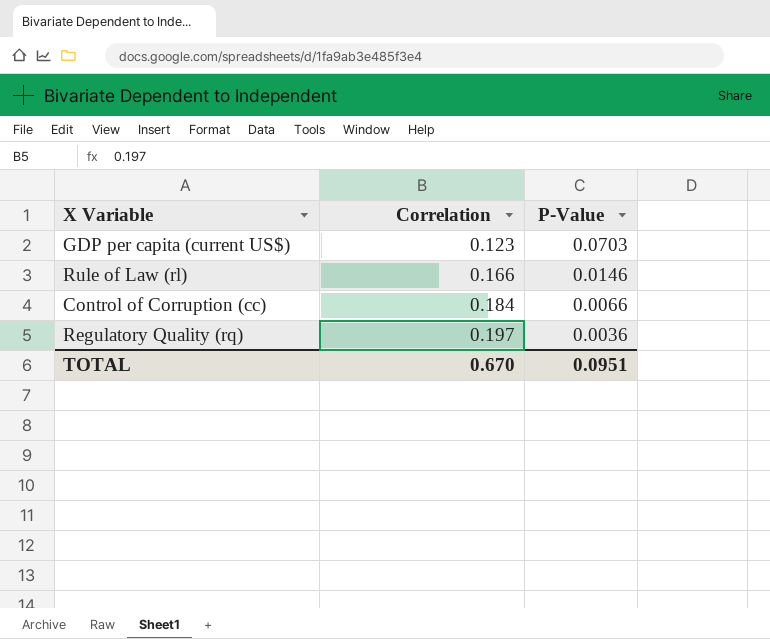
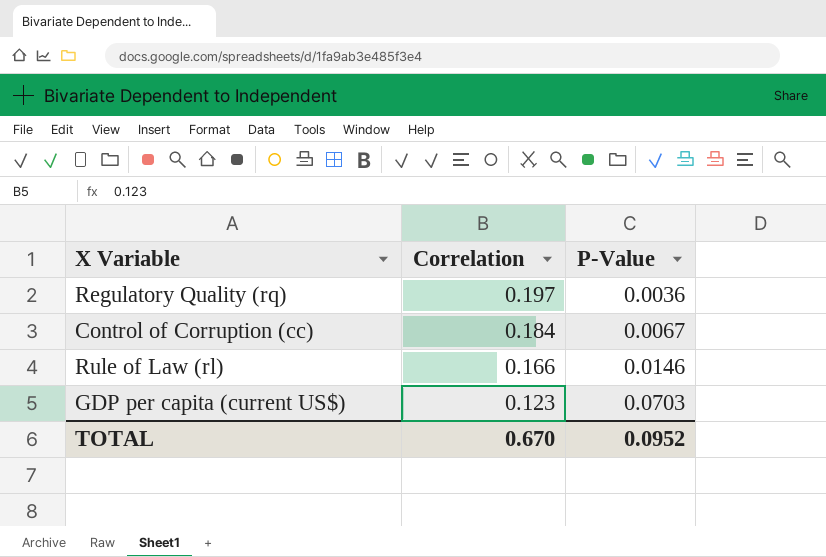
row order: Correlation ascending -> Correlation descending
Control of Corruption (cc) | P-Value: 0.0066 -> 0.0067
TOTAL | P-Value: 0.0951 -> 0.0952

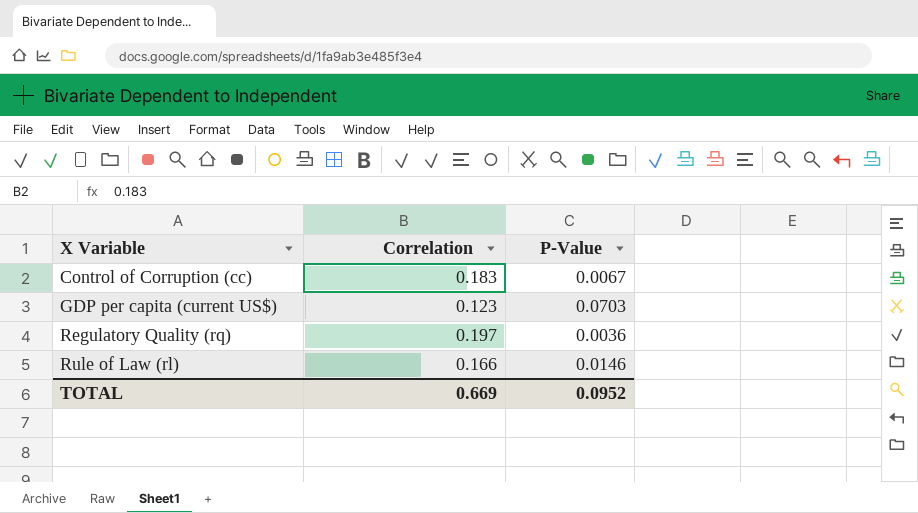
row order: Correlation descending -> X Variable ascending
Control of Corruption (cc) | Correlation: 0.184 -> 0.183
TOTAL | Correlation: 0.670 -> 0.669

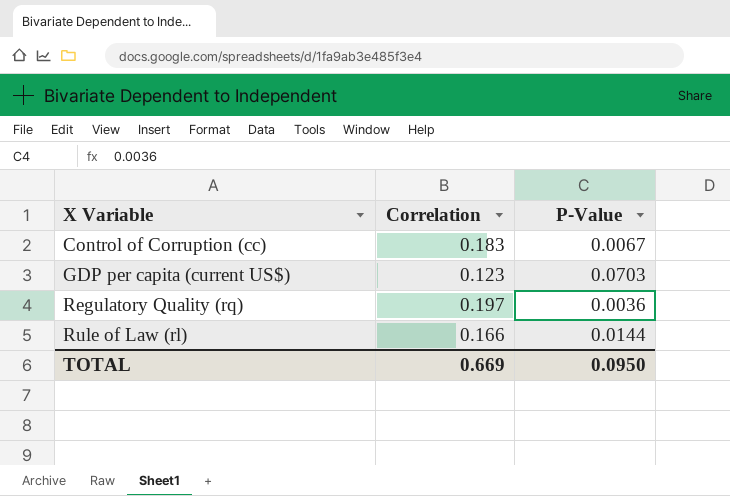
Rule of Law (rl) | P-Value: 0.0146 -> 0.0144
TOTAL | P-Value: 0.0952 -> 0.0950

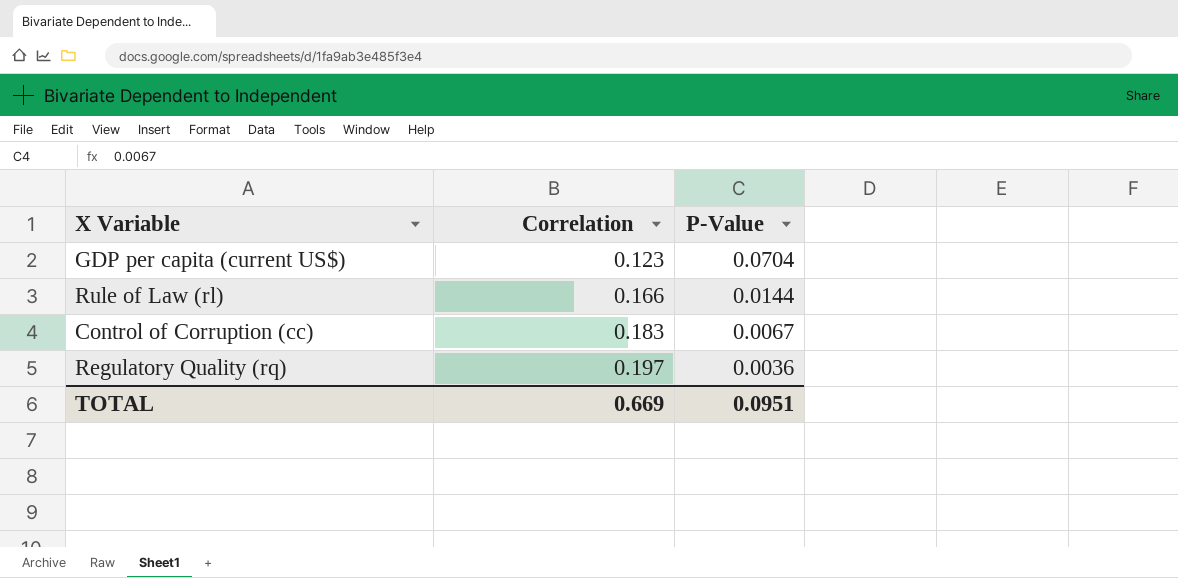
row order: X Variable ascending -> Correlation ascending
GDP per capita (current US$) | P-Value: 0.0703 -> 0.0704
TOTAL | P-Value: 0.0950 -> 0.0951

